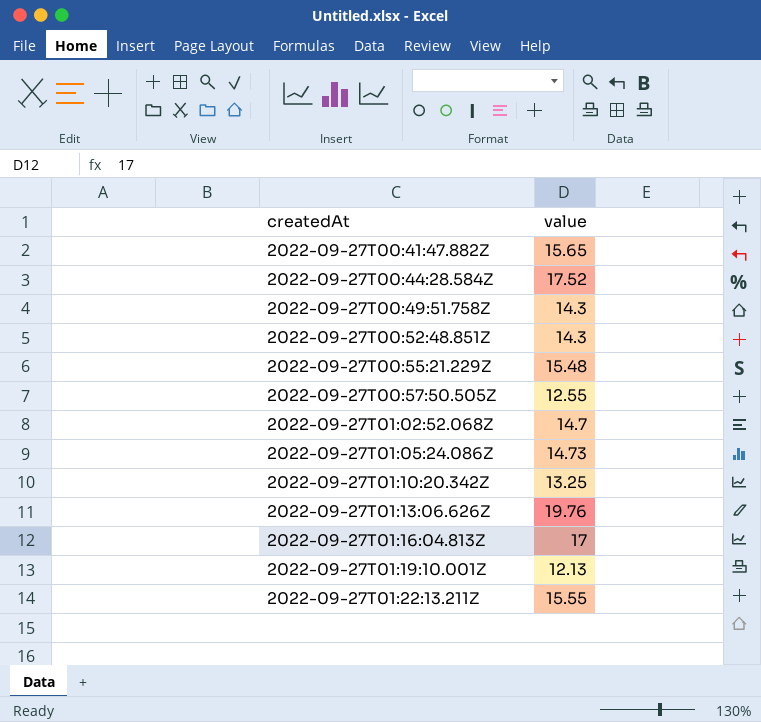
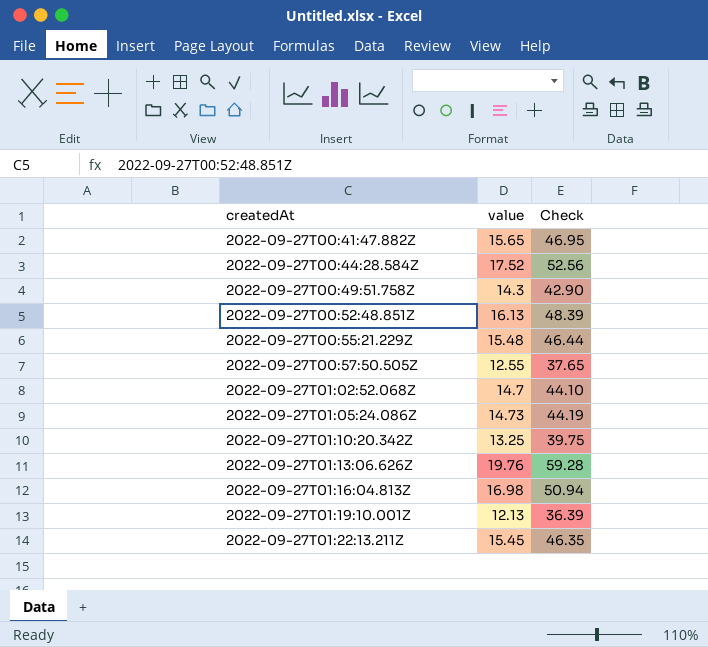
column Check | formula: none -> [value] * 3
2022-09-27T00:52:48.851Z | value: 14.3 -> 16.13
2022-09-27T01:16:04.813Z | value: 17 -> 16.98
2022-09-27T01:22:13.211Z | value: 15.55 -> 15.45

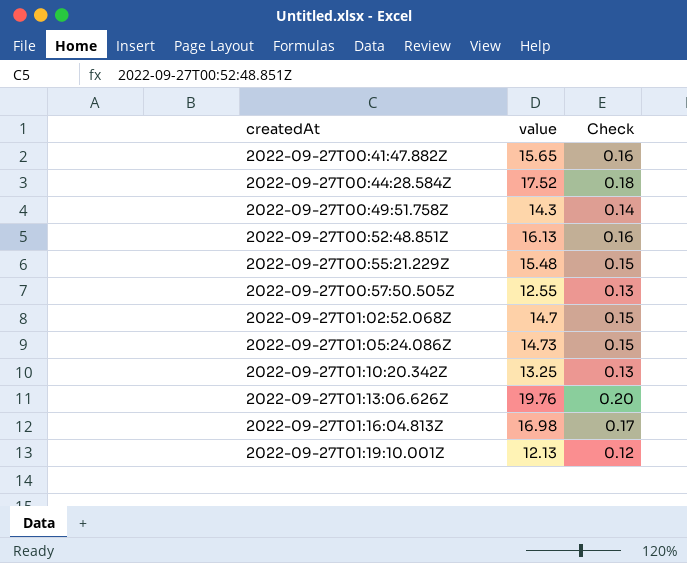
column Check | formula: [value] * 3 -> [value] * 0.01
row 2022-09-27T01:22:13.211Z: 15.45 | 46.35 -> none

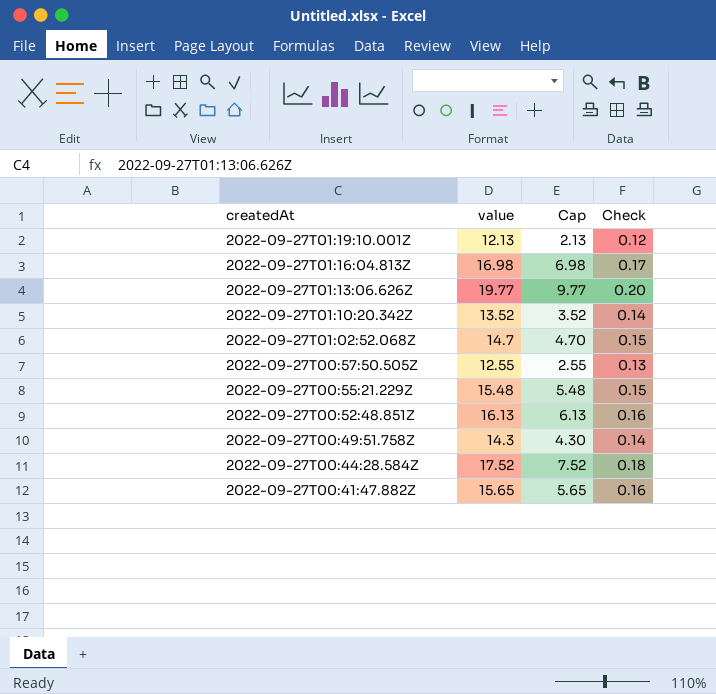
row order: createdAt ascending -> createdAt descending
column Cap | formula: none -> [value] - 10
row 2022-09-27T01:05:24.086Z: 14.73 | 0.15 -> none
2022-09-27T01:13:06.626Z | value: 19.76 -> 19.77
2022-09-27T01:10:20.342Z | value: 13.25 -> 13.52
2022-09-27T01:10:20.342Z | Check: 0.13 -> 0.14

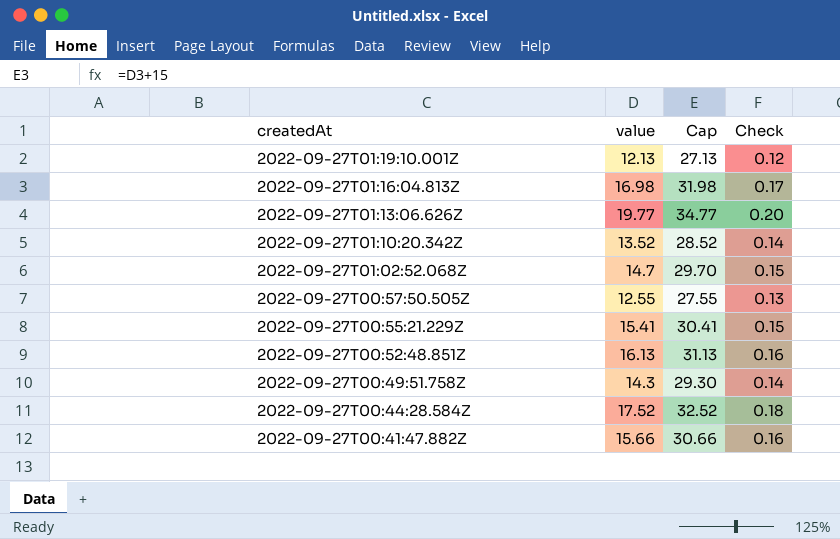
column Cap | formula: [value] - 10 -> [value] + 15
2022-09-27T00:55:21.229Z | value: 15.48 -> 15.41
2022-09-27T00:41:47.882Z | value: 15.65 -> 15.66

